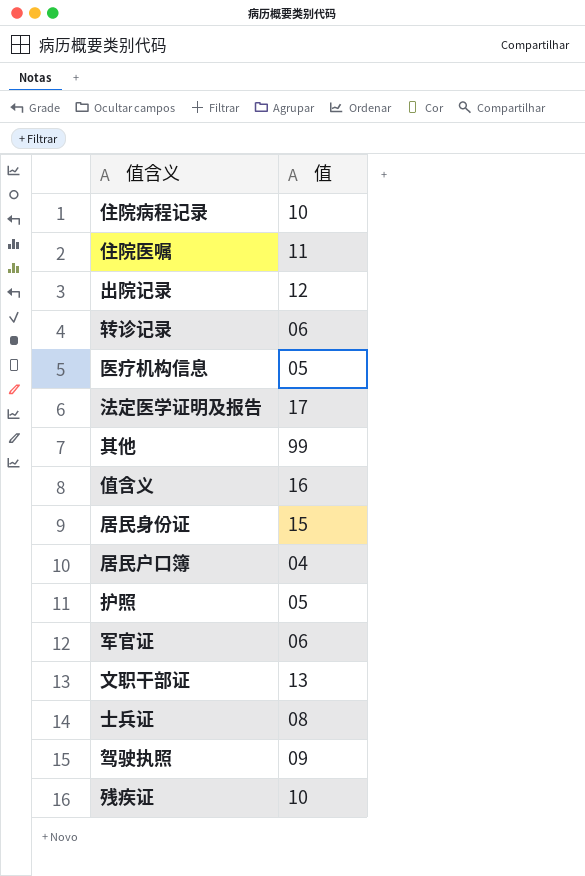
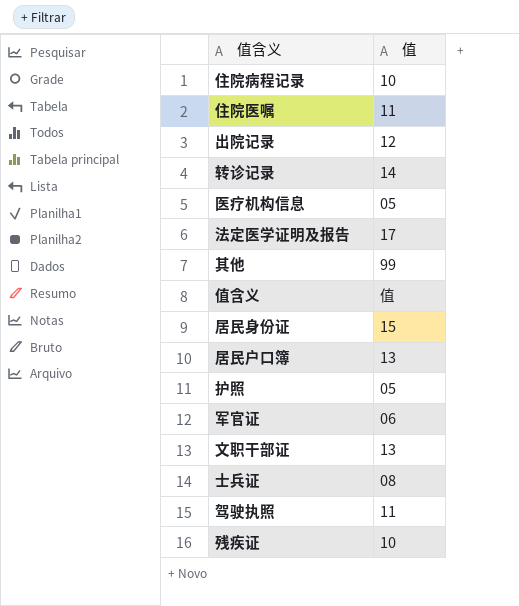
转诊记录 | 值: 06 -> 14
值含义 | 值: 16 -> 值
居民户口簿 | 值: 04 -> 13
驾驶执照 | 值: 09 -> 11

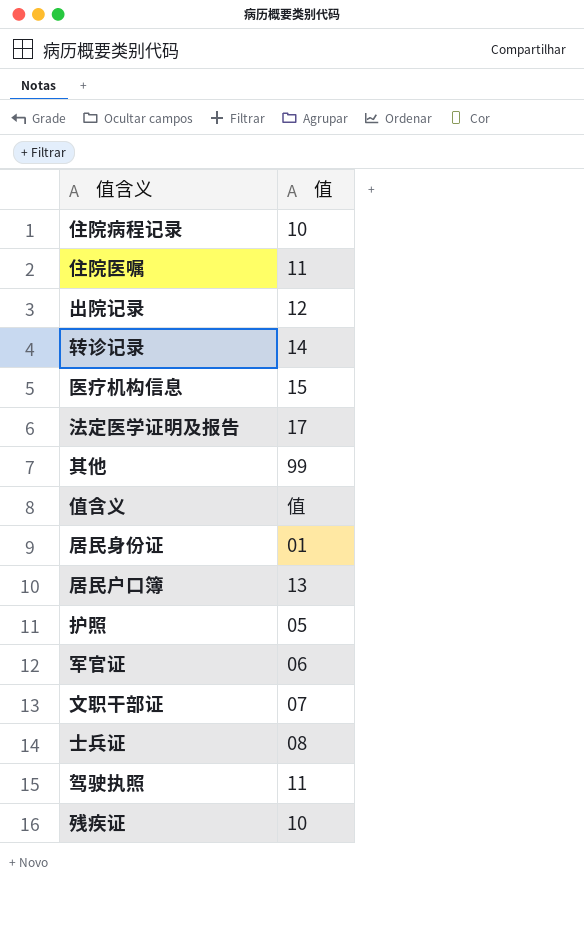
医疗机构信息 | 值: 05 -> 15
居民身份证 | 值: 15 -> 01
文职干部证 | 值: 13 -> 07

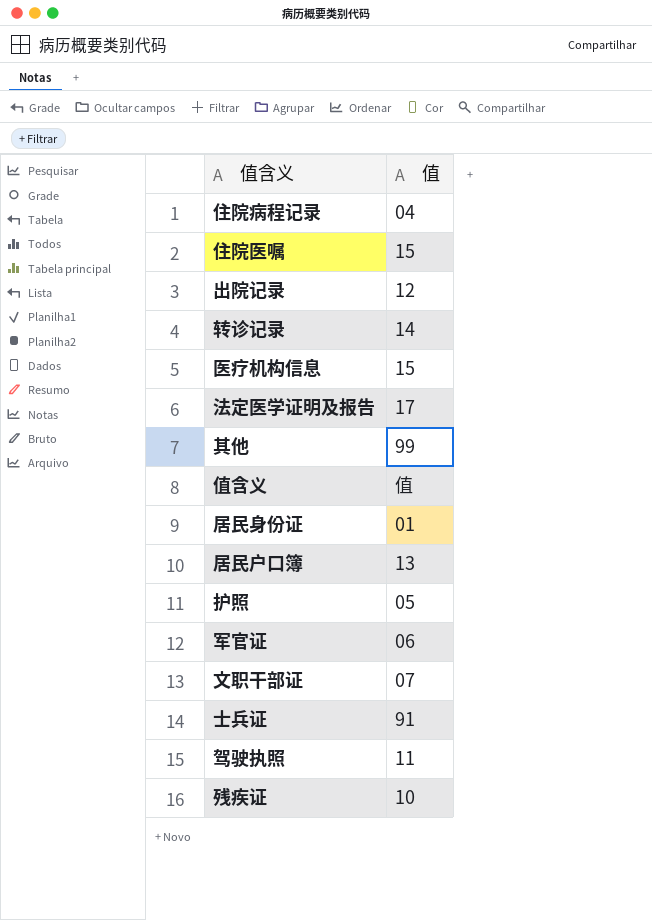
住院病程记录 | 值: 10 -> 04
住院医嘱 | 值: 11 -> 15
士兵证 | 值: 08 -> 91

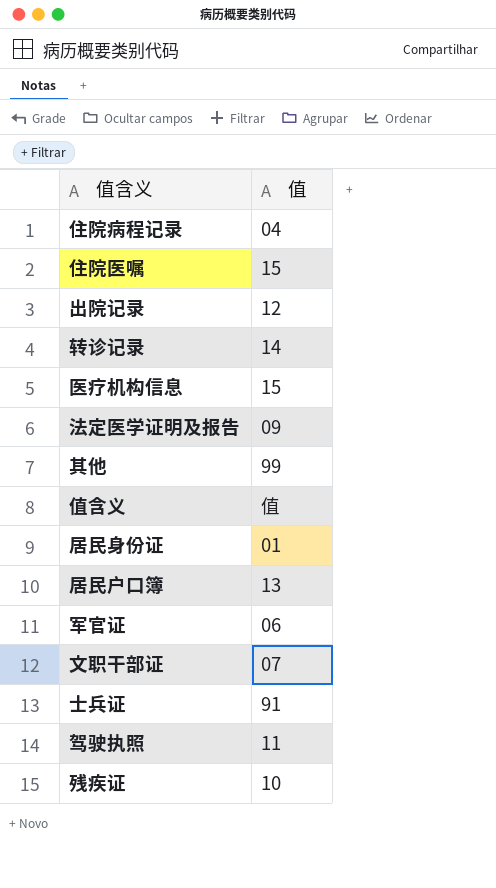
row 护照: 05 -> none
法定医学证明及报告 | 值: 17 -> 09

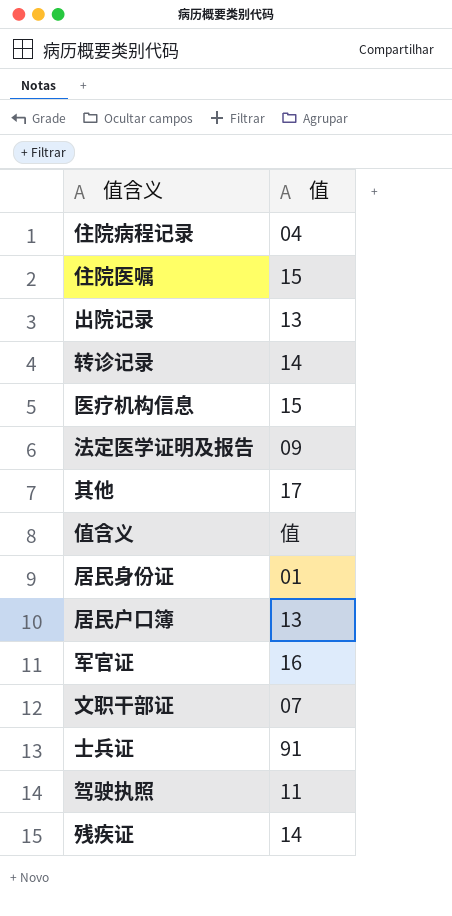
出院记录 | 值: 12 -> 13
其他 | 值: 99 -> 17
军官证 | 值: 06 -> 16
残疾证 | 值: 10 -> 14

